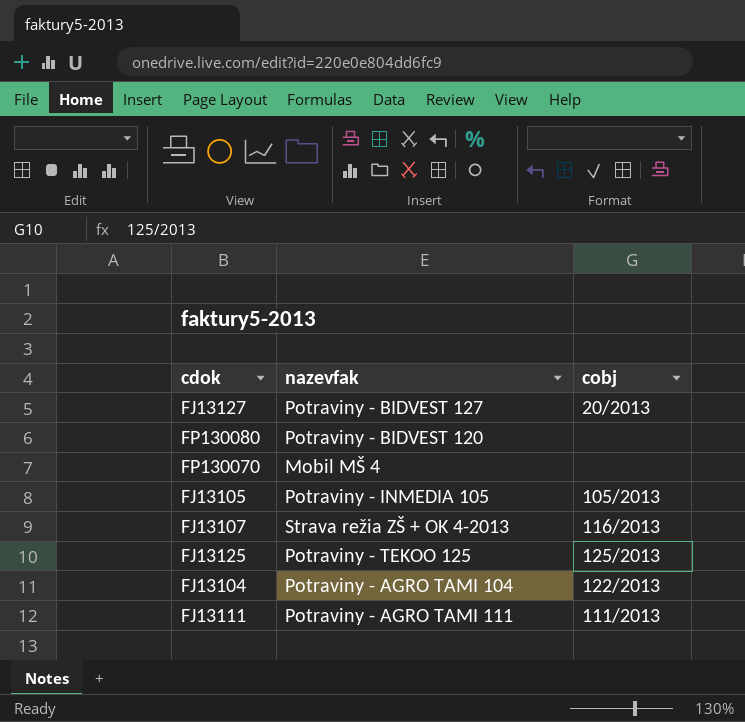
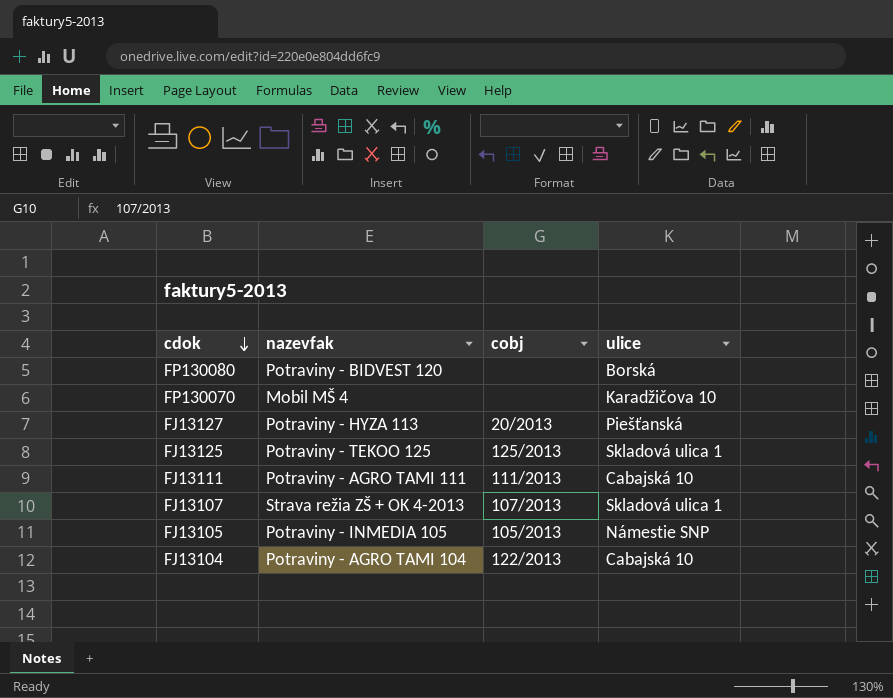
row order: none -> cdok descending
column ulice | position: none -> 4
FJ13127 | nazevfak: Potraviny - BIDVEST 127 -> Potraviny - HYZA 113
FJ13107 | cobj: 116/2013 -> 107/2013

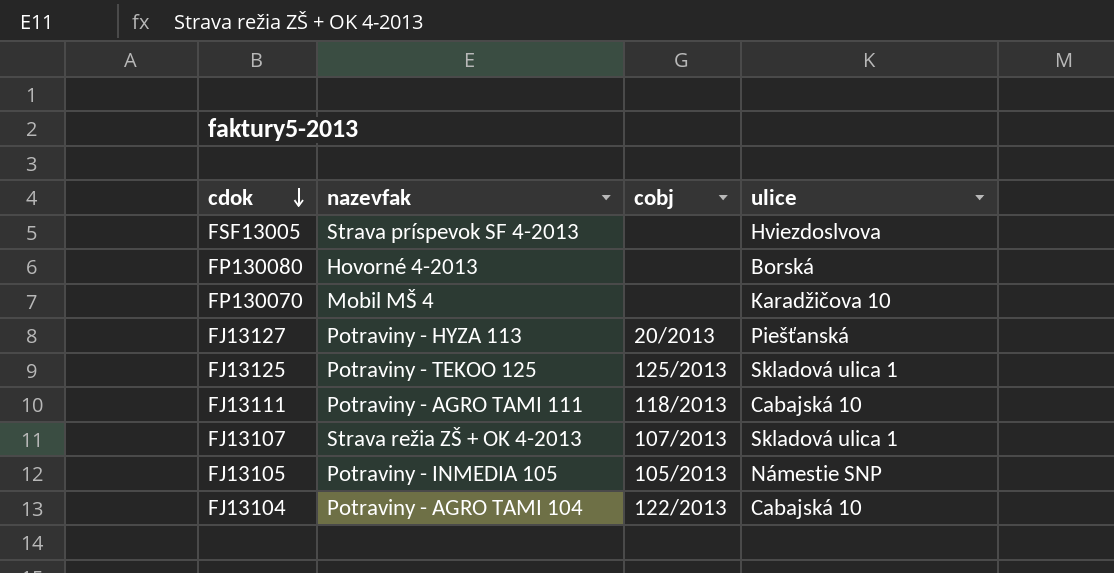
row FSF13005: none -> Strava príspevok SF 4-2013 | none | Hviezdoslvova
FP130080 | nazevfak: Potraviny - BIDVEST 120 -> Hovorné 4-2013
FJ13111 | cobj: 111/2013 -> 118/2013

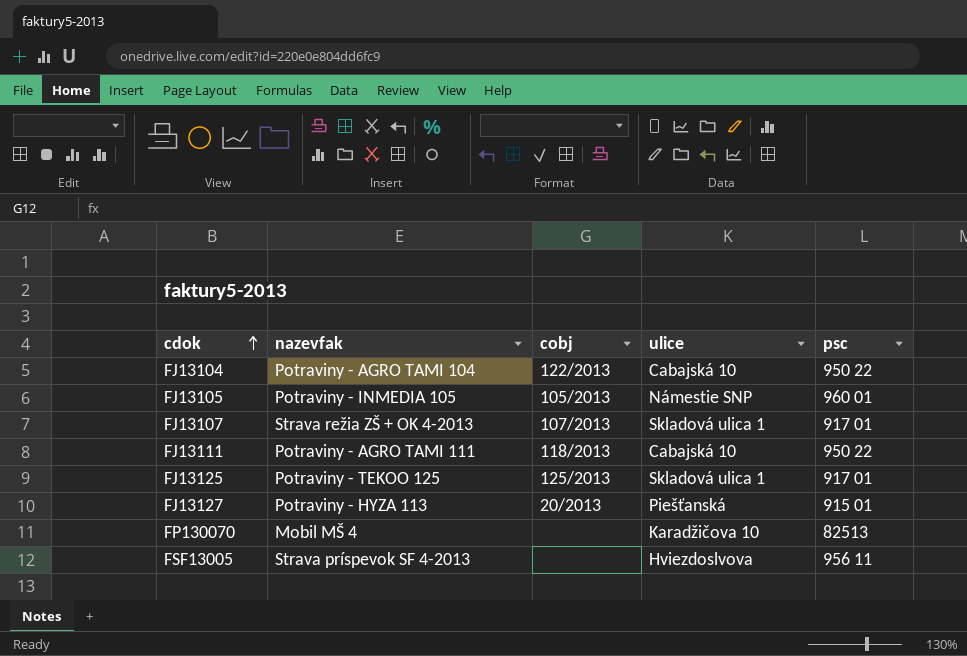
row order: cdok descending -> cdok ascending
column psc | position: none -> 5
row FP130080: Hovorné 4-2013 | none | Borská -> none

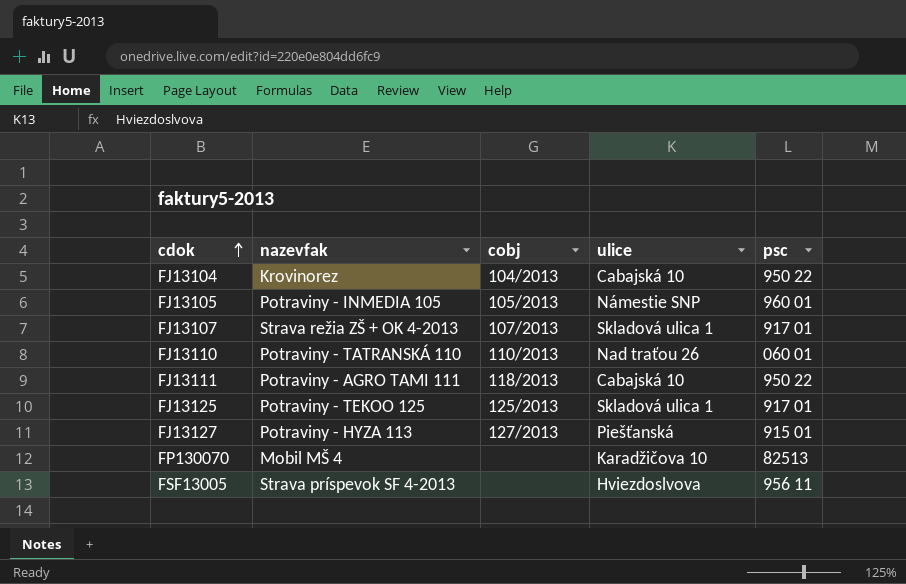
FJ13104 | nazevfak: Potraviny - AGRO TAMI 104 -> Krovinorez
FJ13104 | cobj: 122/2013 -> 104/2013
row FJ13110: none -> Potraviny - TATRANSKÁ 110 | 110/2013 | Nad traťou 26 | 060 01
FJ13127 | cobj: 20/2013 -> 127/2013

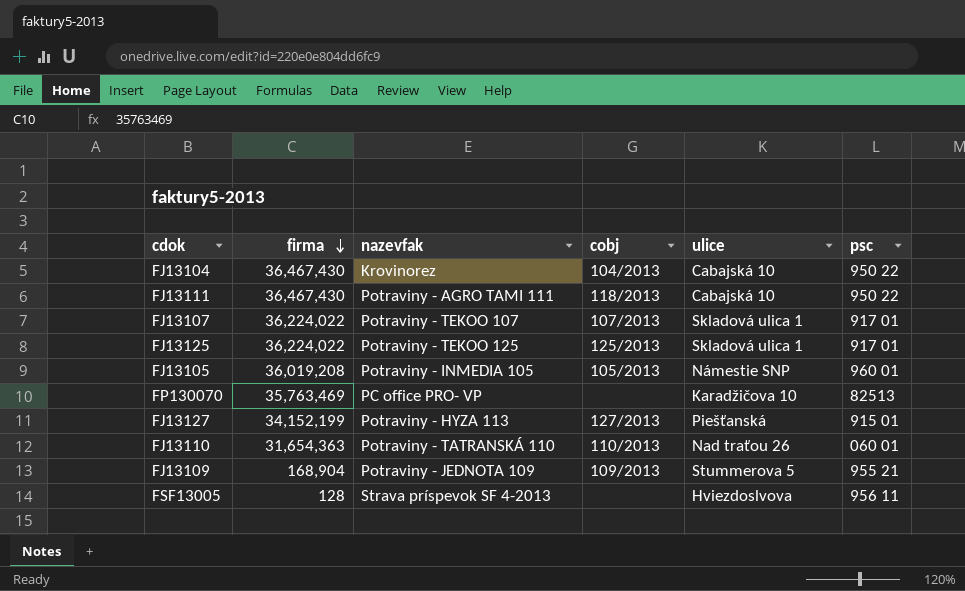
row order: cdok ascending -> firma descending
column firma | position: none -> 2
FJ13107 | nazevfak: Strava režia ZŠ + OK 4-2013 -> Potraviny - TEKOO 107
FP130070 | nazevfak: Mobil MŠ 4 -> PC office PRO- VP
row FJ13109: none -> 168,904 | Potraviny - JEDNOTA 109 | 109/2013 | Stummerova 5 | 955 21

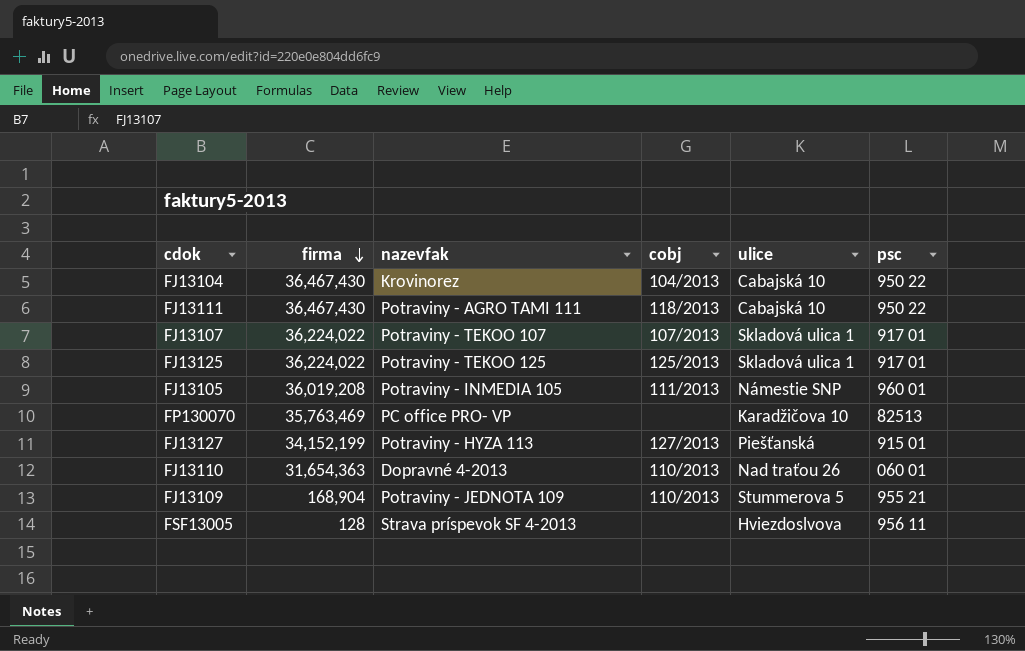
FJ13105 | cobj: 105/2013 -> 111/2013
FJ13110 | nazevfak: Potraviny - TATRANSKÁ 110 -> Dopravné 4-2013
FJ13109 | cobj: 109/2013 -> 110/2013

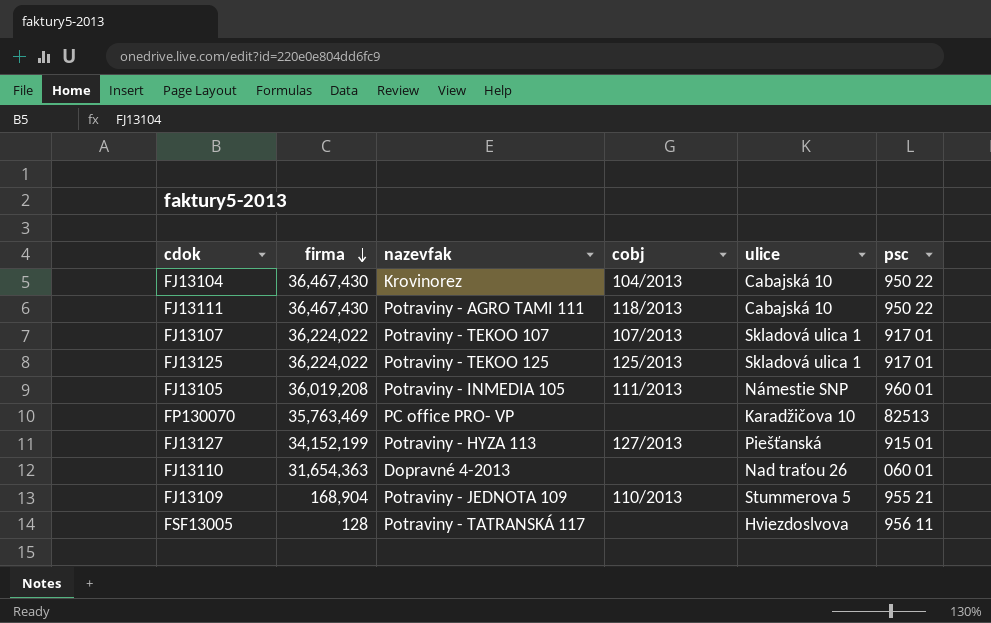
FJ13110 | cobj: 110/2013 -> none
FSF13005 | nazevfak: Strava príspevok SF 4-2013 -> Potraviny - TATRANSKÁ 117

